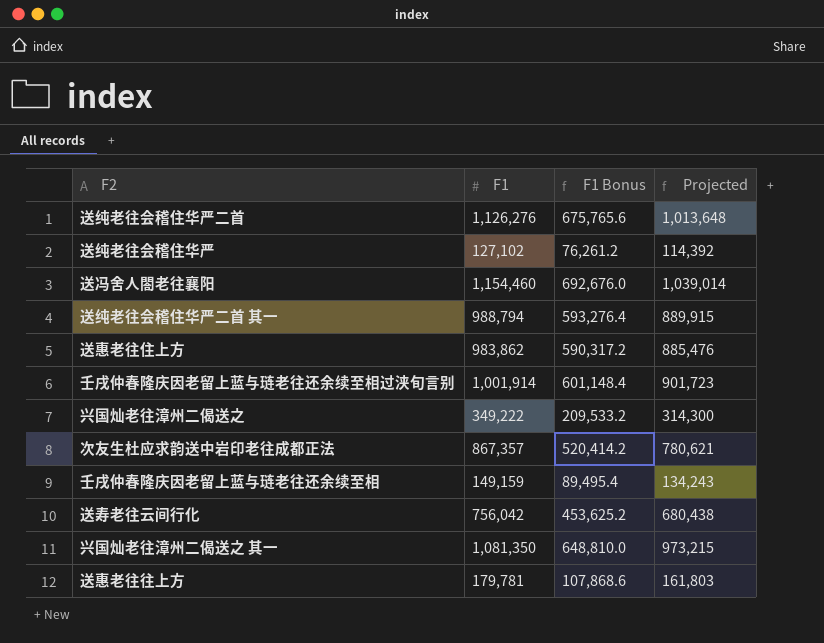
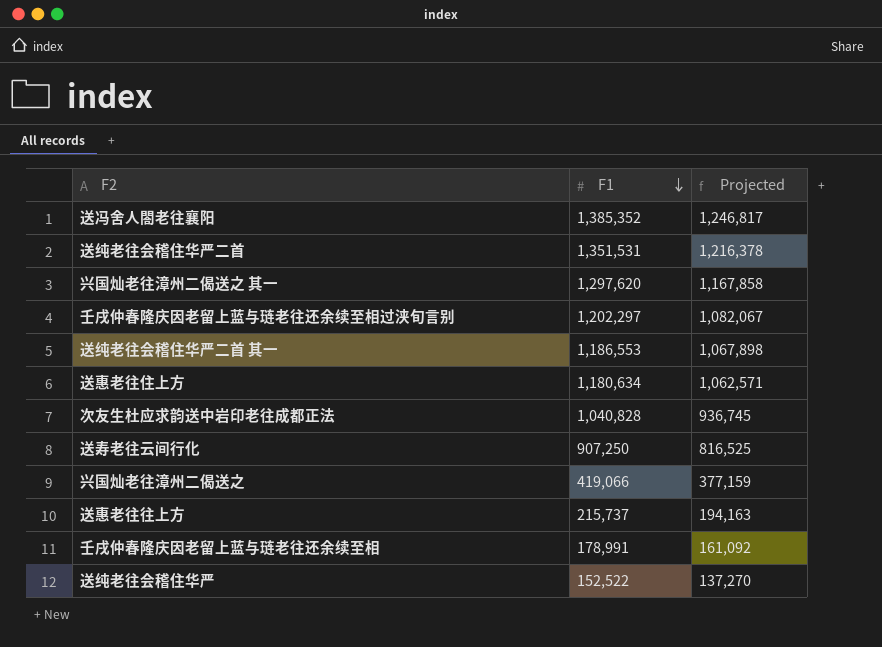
row order: none -> F1 descending
column F1 Bonus | formula: [F1] * 0.6 -> none
送冯舍人閤老往襄阳 | F1: 1,154,460 -> 1,385,352
送冯舍人閤老往襄阳 | Projected: 1,039,014 -> 1,246,817
送纯老往会稽住华严二首 | F1: 1,126,276 -> 1,351,531
送纯老往会稽住华严二首 | Projected: 1,013,648 -> 1,216,378
兴国灿老往漳州二偈送之 其一 | F1: 1,081,350 -> 1,297,620
兴国灿老往漳州二偈送之 其一 | Projected: 973,215 -> 1,167,858
壬戌仲春隆庆因老留上蓝与琏老往还余续至相过浃旬言别 | F1: 1,001,914 -> 1,202,297
壬戌仲春隆庆因老留上蓝与琏老往还余续至相过浃旬言别 | Projected: 901,723 -> 1,082,067
送纯老往会稽住华严二首 其一 | F1: 988,794 -> 1,186,553
送纯老往会稽住华严二首 其一 | Projected: 889,915 -> 1,067,898
送惠老往住上方 | F1: 983,862 -> 1,180,634
送惠老往住上方 | Projected: 885,476 -> 1,062,571
次友生杜应求韵送中岩印老往成都正法 | F1: 867,357 -> 1,040,828
次友生杜应求韵送中岩印老往成都正法 | Projected: 780,621 -> 936,745
送寿老往云间行化 | F1: 756,042 -> 907,250
送寿老往云间行化 | Projected: 680,438 -> 816,525
兴国灿老往漳州二偈送之 | F1: 349,222 -> 419,066
兴国灿老往漳州二偈送之 | Projected: 314,300 -> 377,159
送惠老往往上方 | F1: 179,781 -> 215,737
送惠老往往上方 | Projected: 161,803 -> 194,163
壬戌仲春隆庆因老留上蓝与琏老往还余续至相 | F1: 149,159 -> 178,991
壬戌仲春隆庆因老留上蓝与琏老往还余续至相 | Projected: 134,243 -> 161,092
送纯老往会稽住华严 | F1: 127,102 -> 152,522
送纯老往会稽住华严 | Projected: 114,392 -> 137,270

